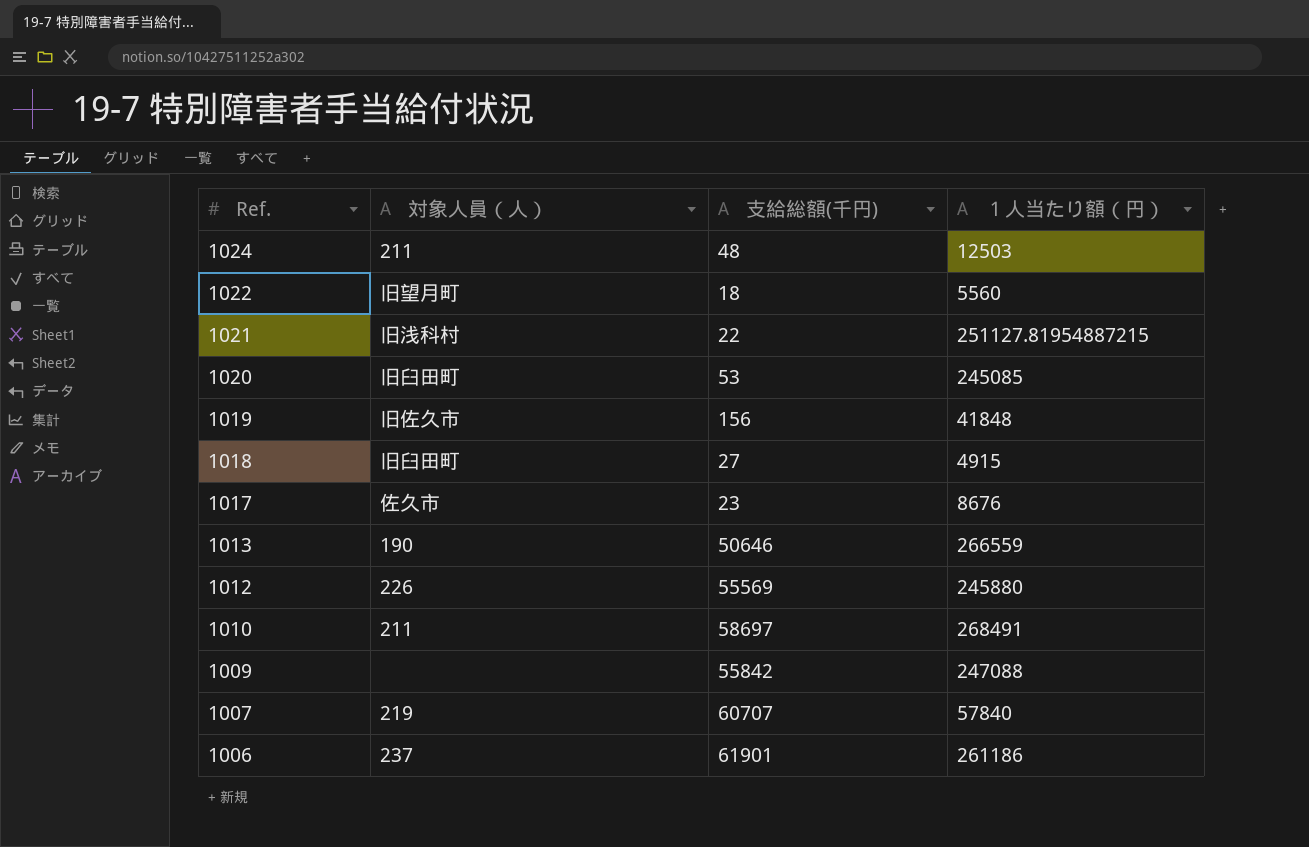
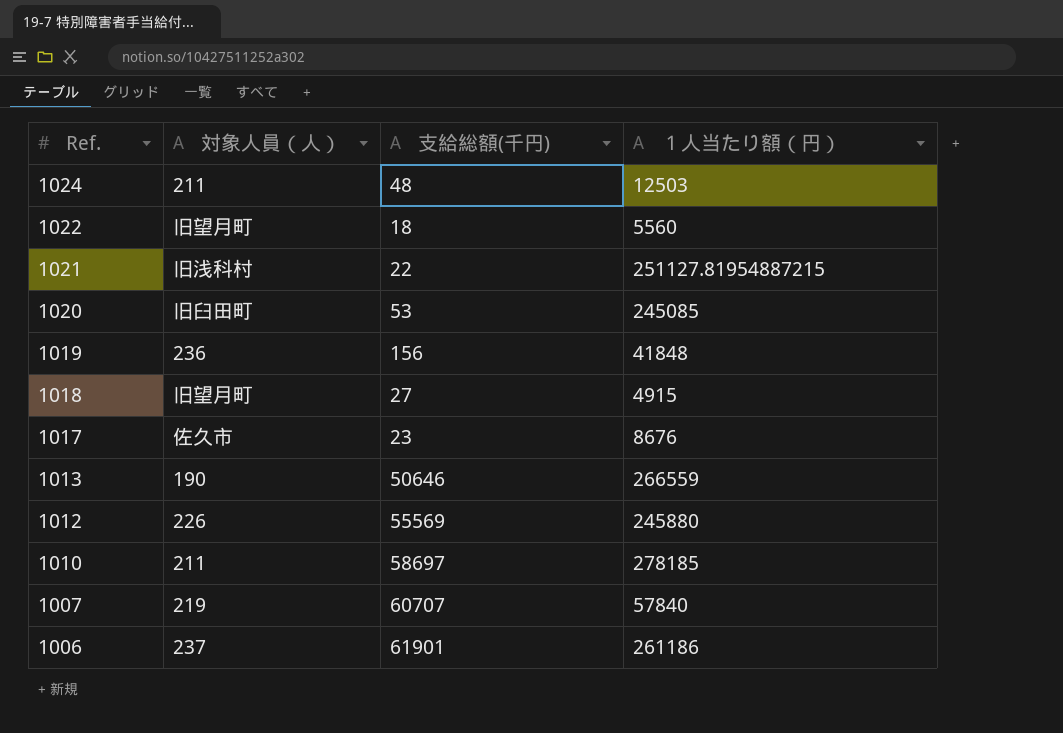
row 1009: none | 55842 | 247088 -> none
1019 | 対象人員（人）: 旧佐久市 -> 236
1018 | 対象人員（人）: 旧臼田町 -> 旧望月町
1010 | １人当たり額（円）: 268491 -> 278185

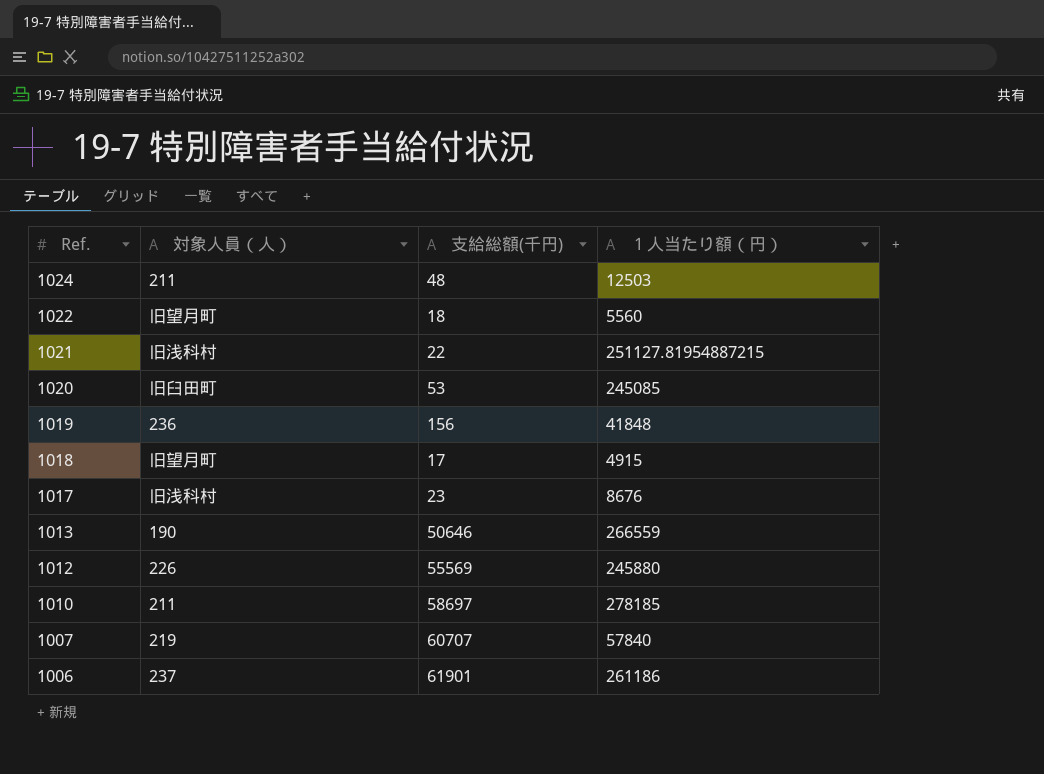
1018 | 支給総額(千円): 27 -> 17
1017 | 対象人員（人）: 佐久市 -> 旧浅科村

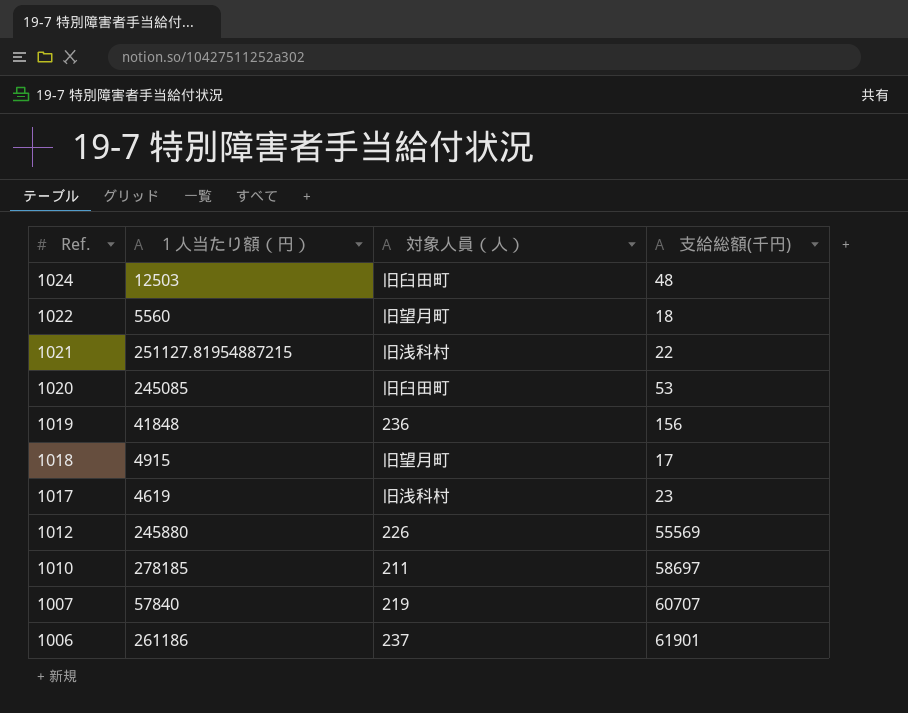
column １人当たり額（円） | position: 4 -> 2
row 1013: 190 | 50646 | 266559 -> none
1024 | 対象人員（人）: 211 -> 旧臼田町
1017 | １人当たり額（円）: 8676 -> 4619

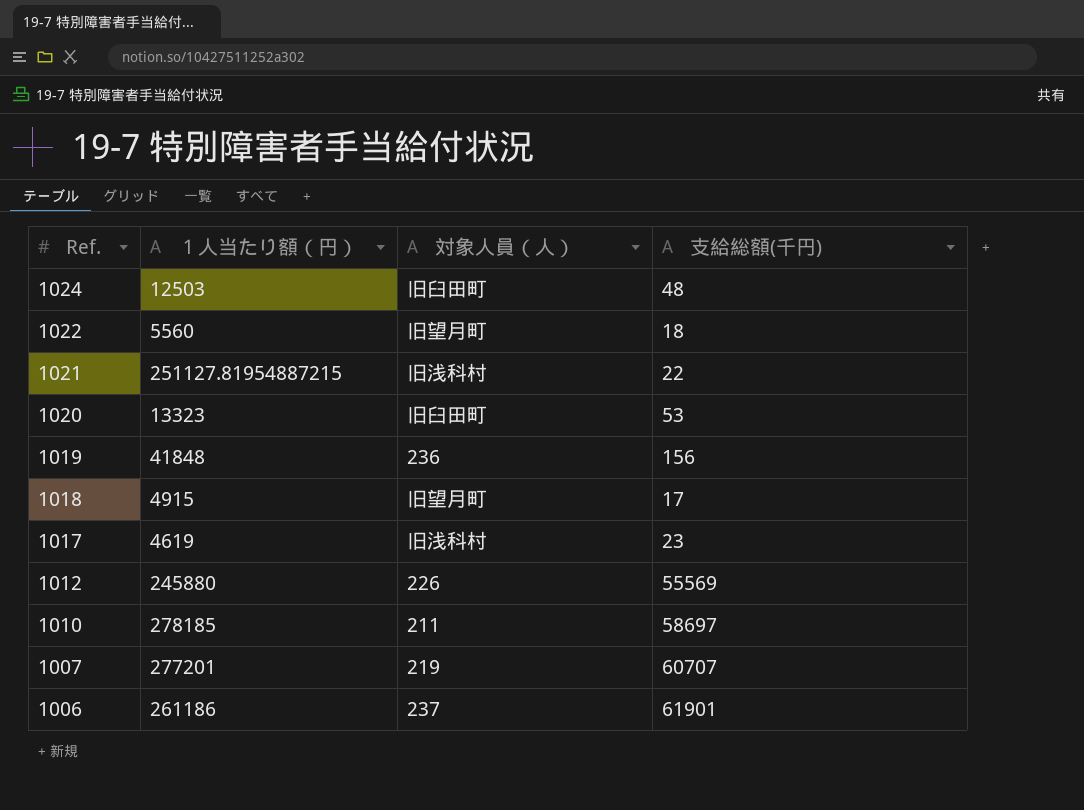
1020 | １人当たり額（円）: 245085 -> 13323
1007 | １人当たり額（円）: 57840 -> 277201

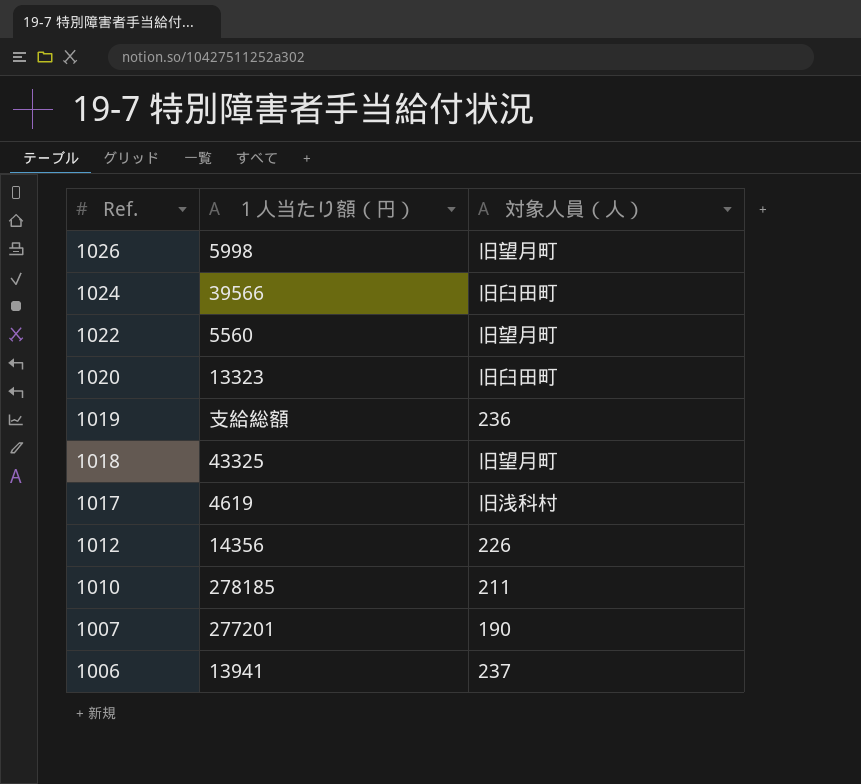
column 支給総額(千円) | position: 4 -> none
row 1021: 251127.81954887215 | 旧浅科村 | 22 -> none
row 1026: none -> 5998 | 旧望月町
1024 | １人当たり額（円）: 12503 -> 39566
1019 | １人当たり額（円）: 41848 -> 支給総額
1018 | １人当たり額（円）: 4915 -> 43325
1012 | １人当たり額（円）: 245880 -> 14356
1007 | 対象人員（人）: 219 -> 190
1006 | １人当たり額（円）: 261186 -> 13941

